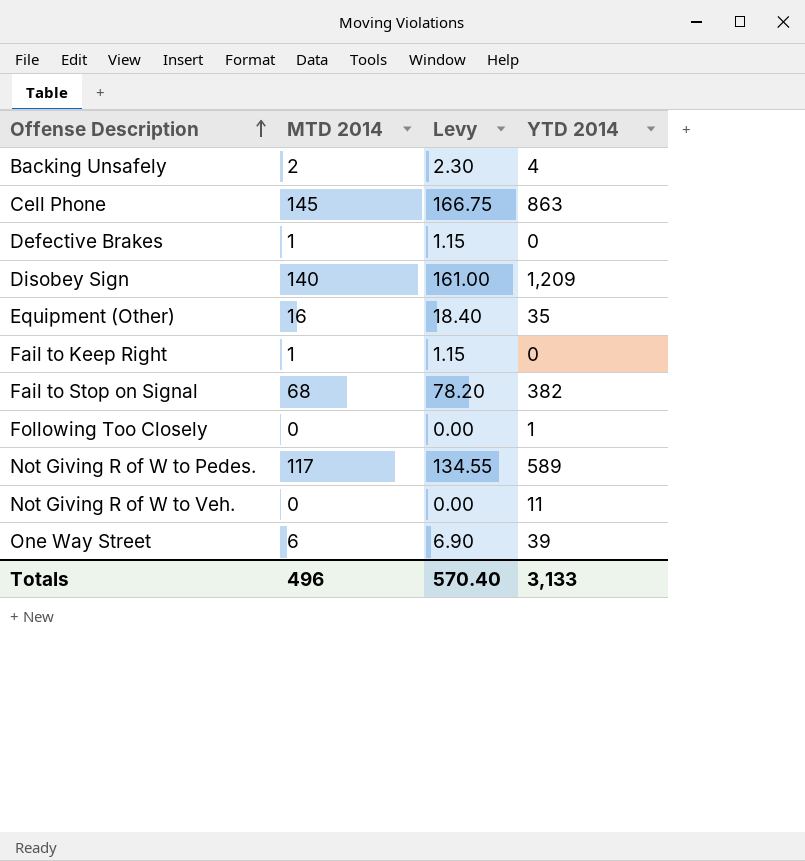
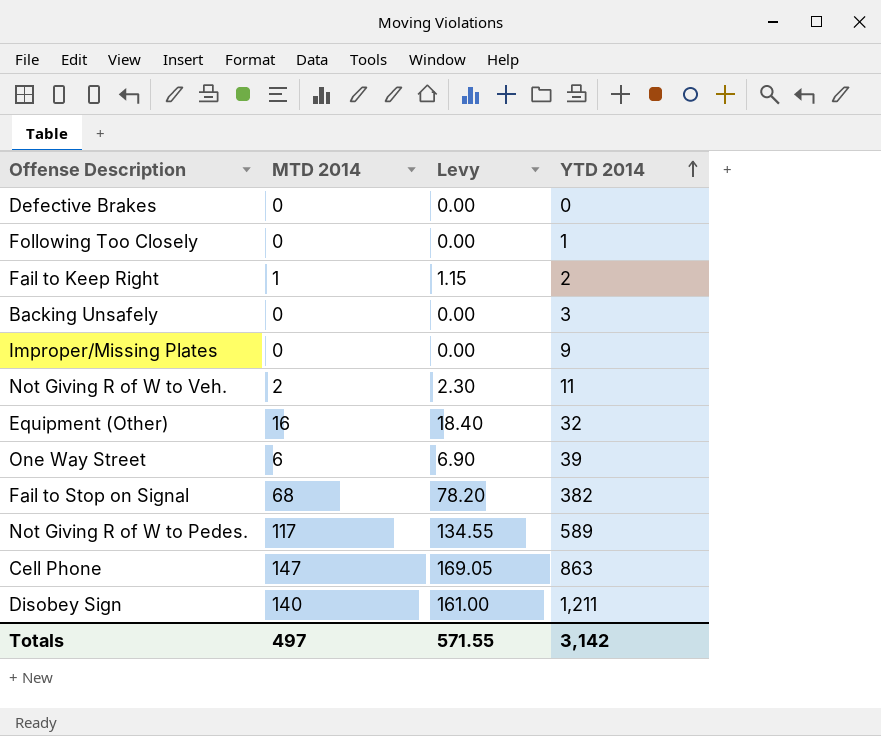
row order: Offense Description ascending -> YTD 2014 ascending
Defective Brakes | MTD 2014: 1 -> 0
Defective Brakes | Levy: 1.15 -> 0.00
Fail to Keep Right | YTD 2014: 0 -> 2
Backing Unsafely | MTD 2014: 2 -> 0
Backing Unsafely | Levy: 2.30 -> 0.00
Backing Unsafely | YTD 2014: 4 -> 3
row Improper/Missing Plates: none -> 0 | 0.00 | 9
Not Giving R of W to Veh. | MTD 2014: 0 -> 2
Not Giving R of W to Veh. | Levy: 0.00 -> 2.30
Equipment (Other) | YTD 2014: 35 -> 32
Cell Phone | MTD 2014: 145 -> 147
Cell Phone | Levy: 166.75 -> 169.05
Disobey Sign | YTD 2014: 1,209 -> 1,211
Totals | MTD 2014: 496 -> 497
Totals | Levy: 570.40 -> 571.55
Totals | YTD 2014: 3,133 -> 3,142

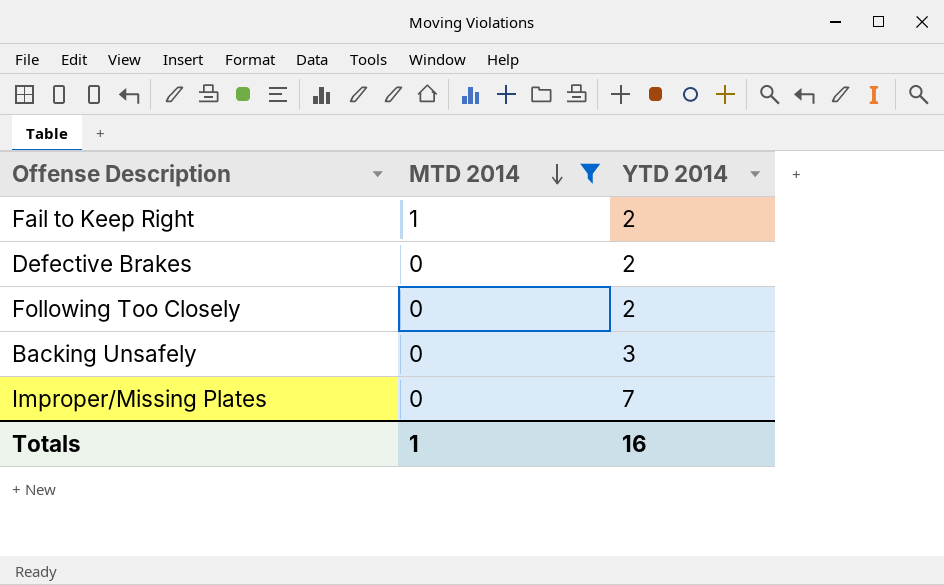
filter: none -> MTD 2014 <= 1
row order: YTD 2014 ascending -> MTD 2014 descending
column Levy | formula: [MTD 2014] * 1.15 -> none
Defective Brakes | YTD 2014: 0 -> 2
Following Too Closely | YTD 2014: 1 -> 2
Improper/Missing Plates | YTD 2014: 9 -> 7
Totals | MTD 2014: 497 -> 1
Totals | YTD 2014: 3,142 -> 16

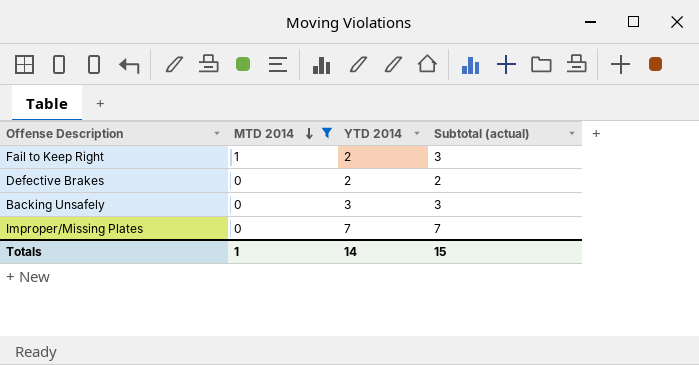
column Subtotal (actual) | formula: none -> [MTD 2014] + [YTD 2014]
row Following Too Closely: 0 | 2 -> none
Totals | YTD 2014: 16 -> 14

